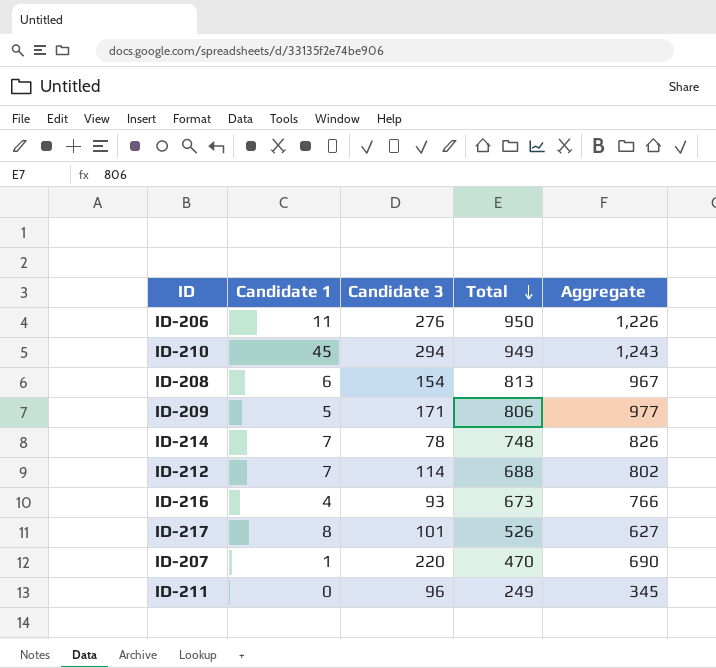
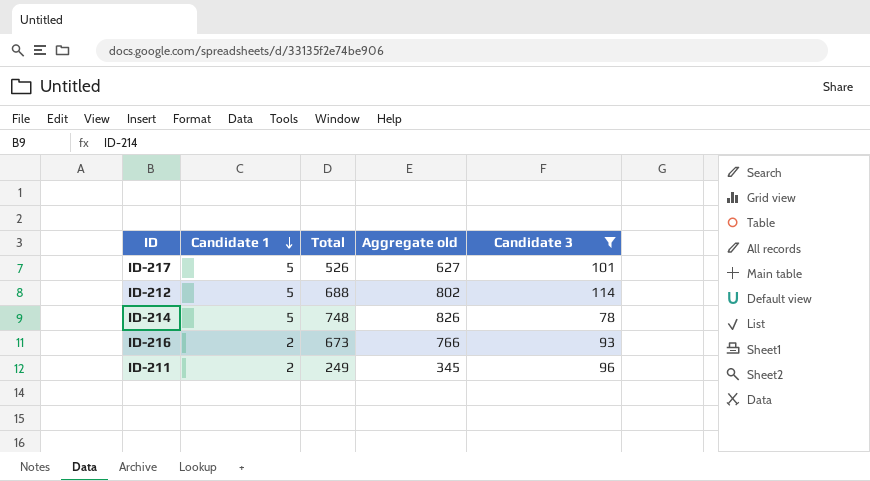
filter: none -> Candidate 3 <= 114
row order: Total descending -> Candidate 1 descending
column name: Aggregate -> Aggregate old
column Candidate 3 | position: 3 -> 5
ID-217 | Candidate 1: 8 -> 5
ID-212 | Candidate 1: 7 -> 5
ID-214 | Candidate 1: 7 -> 5
ID-216 | Candidate 1: 4 -> 2
ID-211 | Candidate 1: 0 -> 2

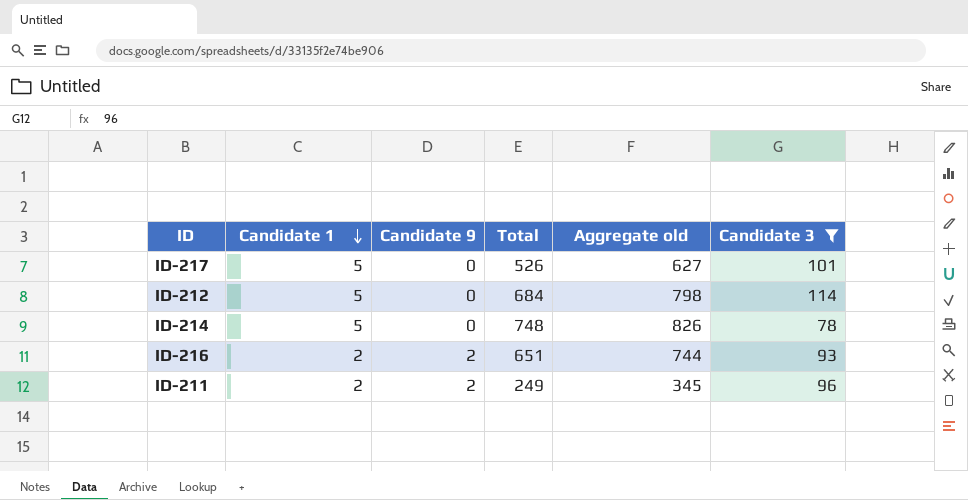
column Candidate 9 | position: none -> 3
ID-212 | Total: 688 -> 684
ID-212 | Aggregate old: 802 -> 798
ID-216 | Total: 673 -> 651
ID-216 | Aggregate old: 766 -> 744

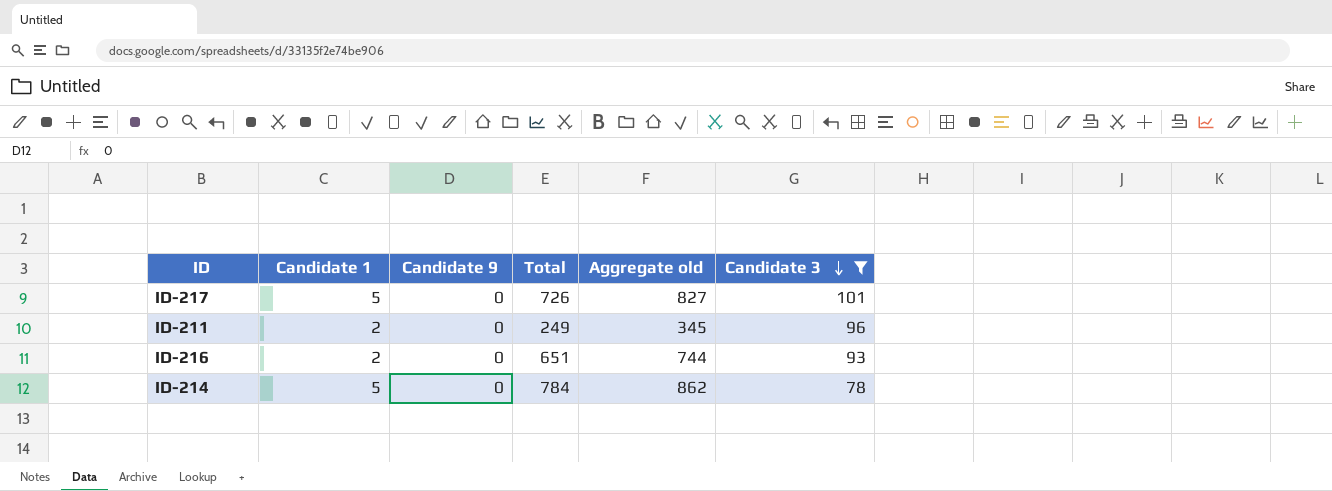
row order: Candidate 1 descending -> Candidate 3 descending
row ID-212: 5 | 0 | 684 | 798 | 114 -> none
ID-217 | Total: 526 -> 726
ID-217 | Aggregate old: 627 -> 827
ID-211 | Candidate 9: 2 -> 0
ID-216 | Candidate 9: 2 -> 0
ID-214 | Total: 748 -> 784
ID-214 | Aggregate old: 826 -> 862

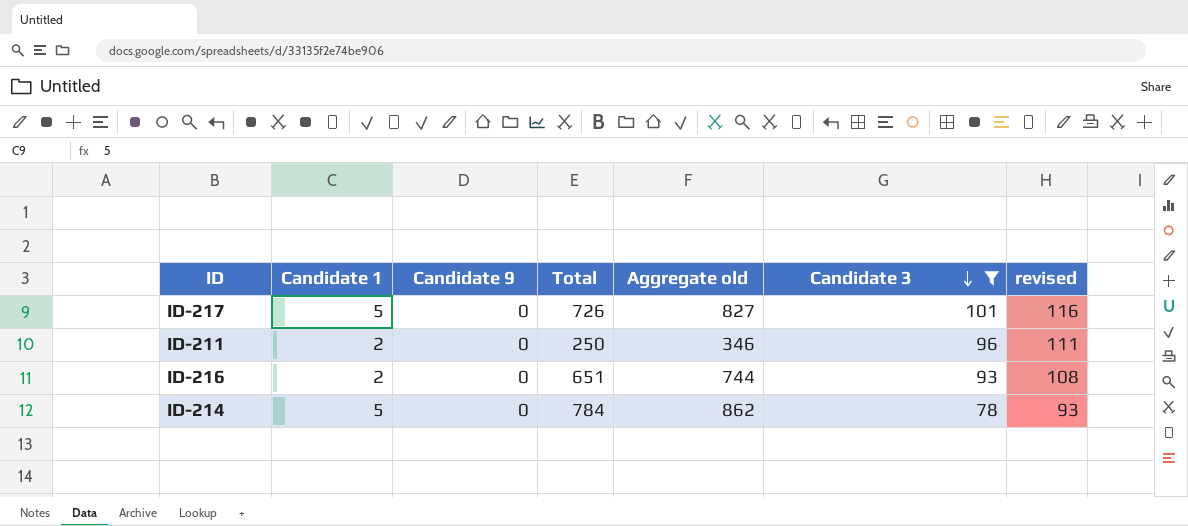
column revised | formula: none -> [Candidate 3] + 15
ID-211 | Total: 249 -> 250
ID-211 | Aggregate old: 345 -> 346

